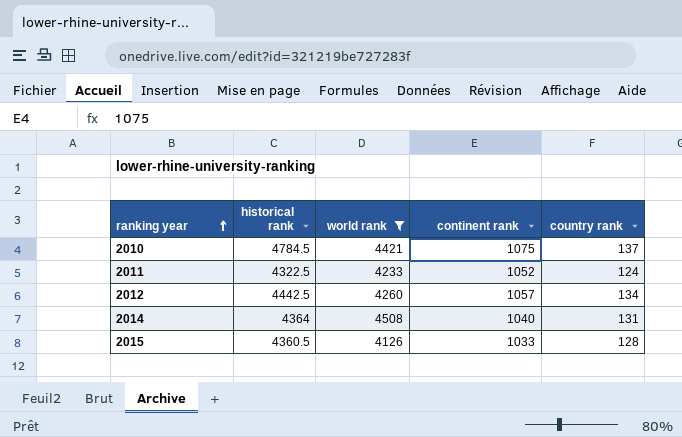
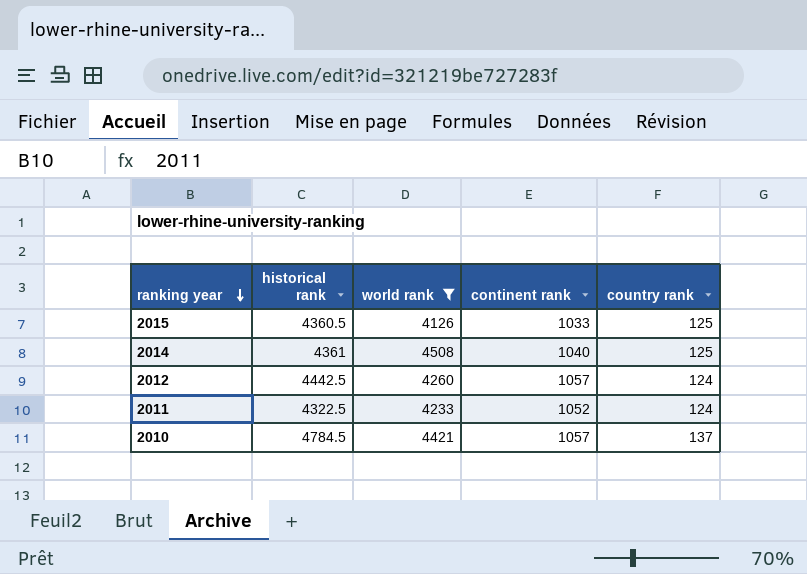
row order: ranking year ascending -> ranking year descending
2015 | country rank: 128 -> 125
2014 | historical rank: 4364 -> 4361
2014 | country rank: 131 -> 125
2012 | country rank: 134 -> 124
2010 | continent rank: 1075 -> 1057

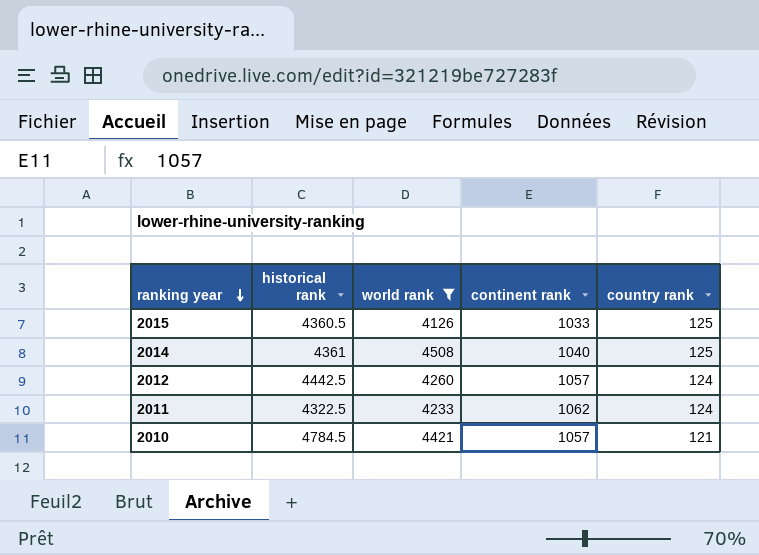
2011 | continent rank: 1052 -> 1062
2010 | country rank: 137 -> 121

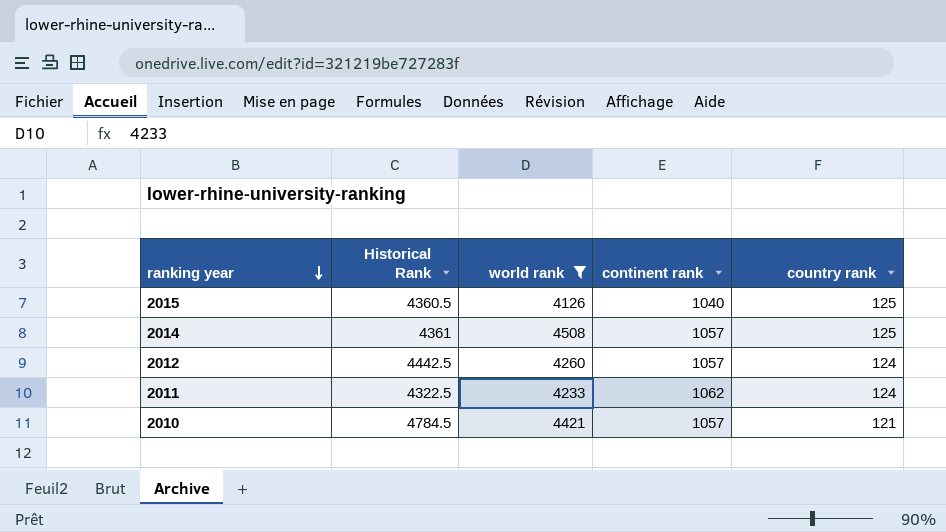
column name: historical rank -> Historical Rank
2015 | continent rank: 1033 -> 1040
2014 | continent rank: 1040 -> 1057

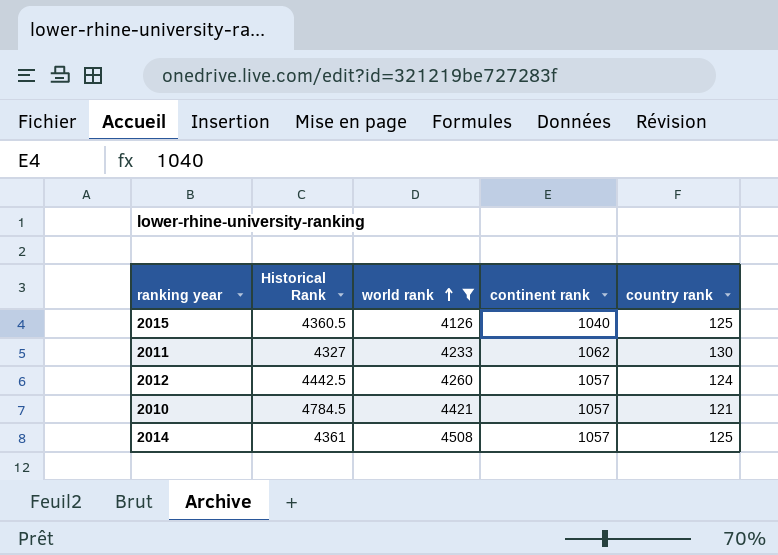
row order: ranking year descending -> world rank ascending
2011 | Historical Rank: 4322.5 -> 4327
2011 | country rank: 124 -> 130

